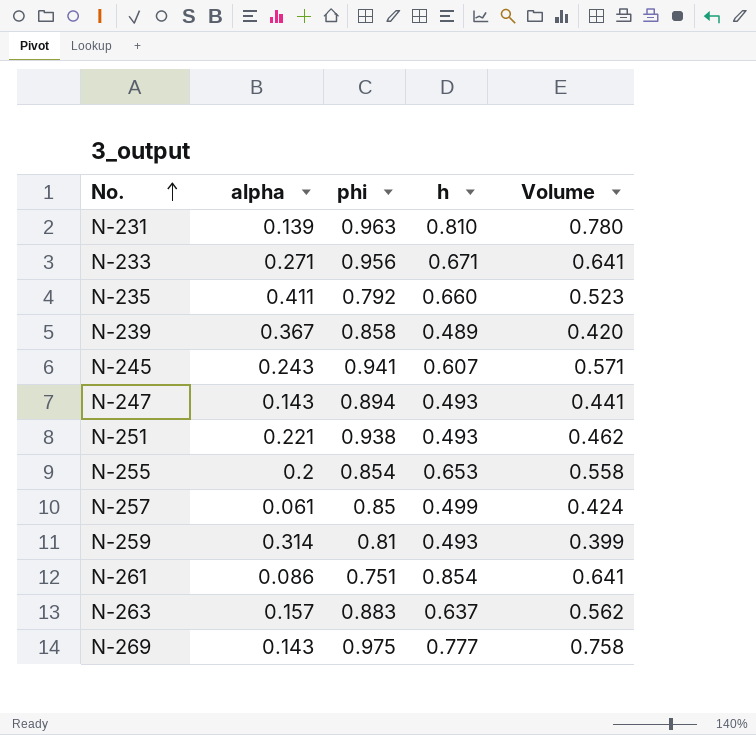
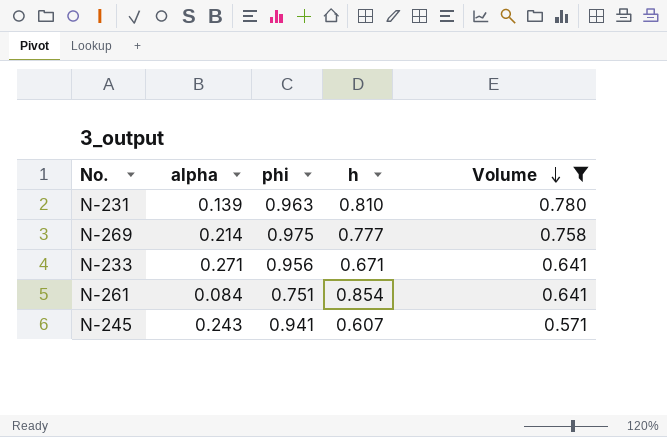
filter: none -> Volume >= 0.571
row order: No. ascending -> Volume descending
N-269 | alpha: 0.143 -> 0.214
N-261 | alpha: 0.086 -> 0.084

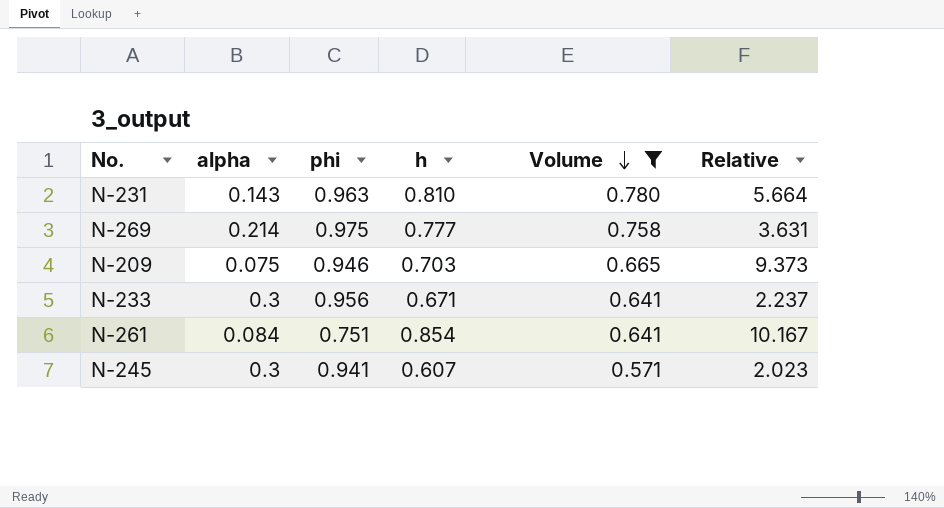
column Relative | formula: none -> [h] / [alpha]
N-231 | alpha: 0.139 -> 0.143
row N-209: none -> 0.075 | 0.946 | 0.703 | 0.665 | 9.373
N-233 | alpha: 0.271 -> 0.3
N-245 | alpha: 0.243 -> 0.3

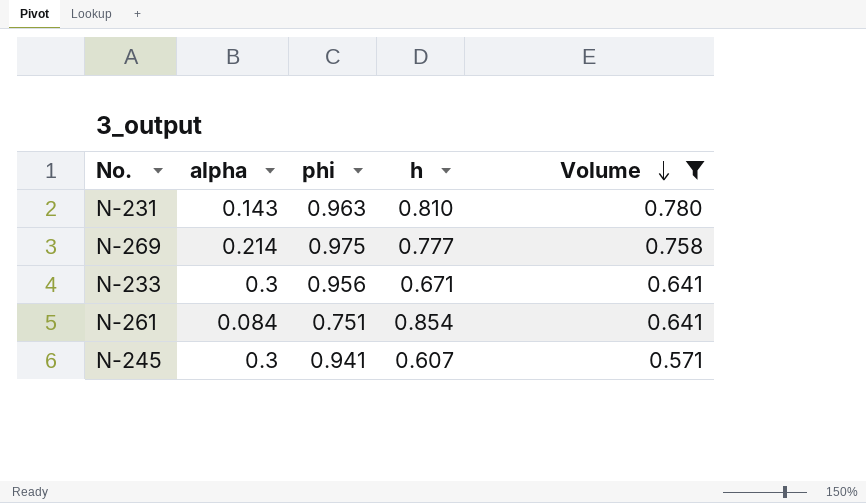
column Relative | formula: [h] / [alpha] -> none
row N-209: 0.075 | 0.946 | 0.703 | 0.665 | 9.373 -> none

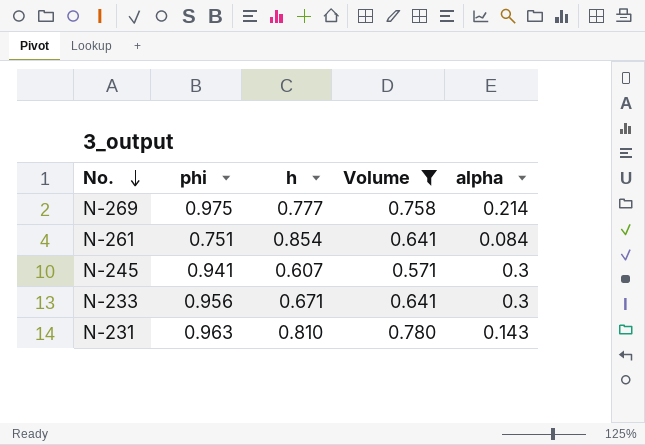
row order: Volume descending -> No. descending
column alpha | position: 2 -> 5

